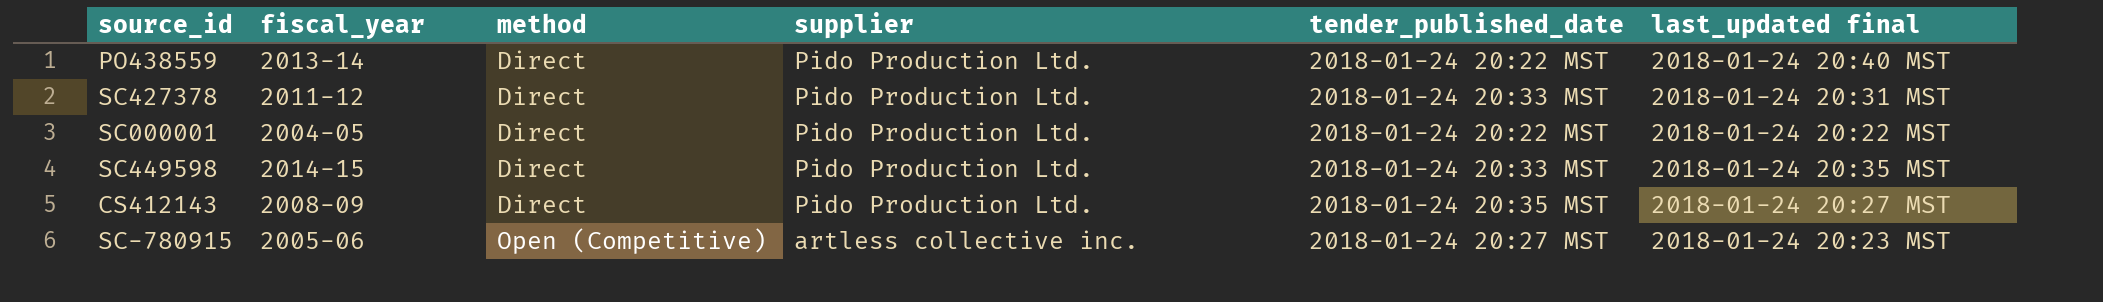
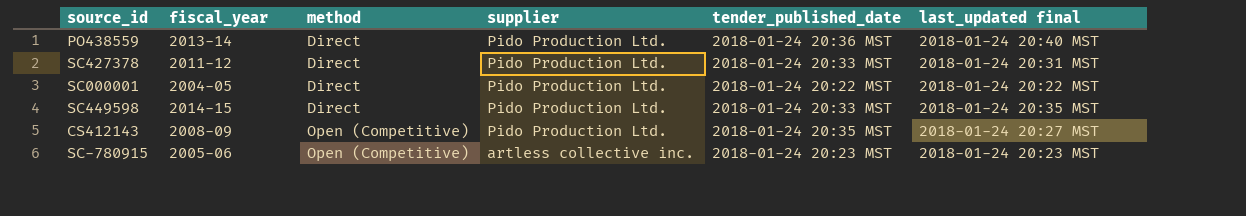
PO438559 | tender_published_date: 2018-01-24 20:22 MST -> 2018-01-24 20:36 MST
CS412143 | method: Direct -> Open (Competitive)
SC-780915 | tender_published_date: 2018-01-24 20:27 MST -> 2018-01-24 20:23 MST

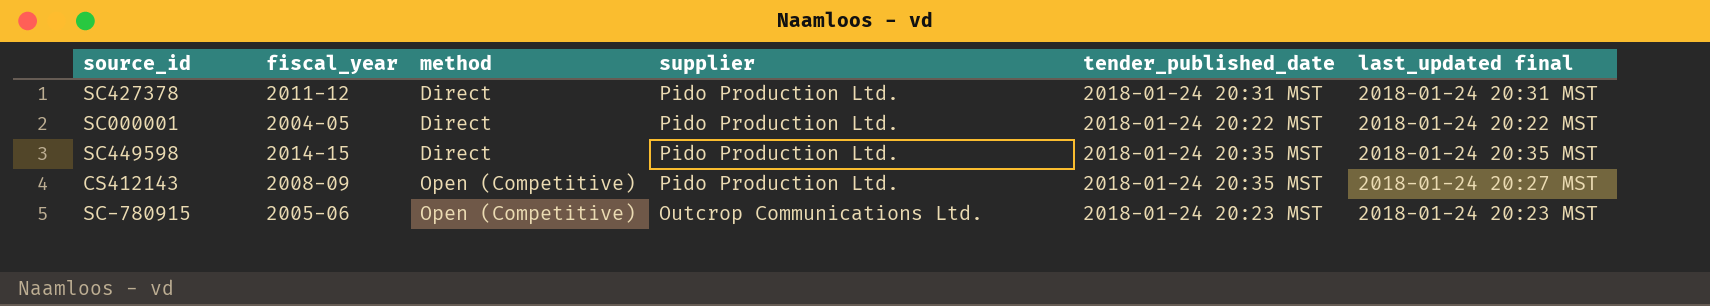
row PO438559: 2013-14 | Direct | Pido Production Ltd. | 2018-01-24 20:36 MST | 2018-01-24 20:40 MST -> none
SC427378 | tender_published_date: 2018-01-24 20:33 MST -> 2018-01-24 20:31 MST
SC449598 | tender_published_date: 2018-01-24 20:33 MST -> 2018-01-24 20:35 MST
SC-780915 | supplier: artless collective inc. -> Outcrop Communications Ltd.

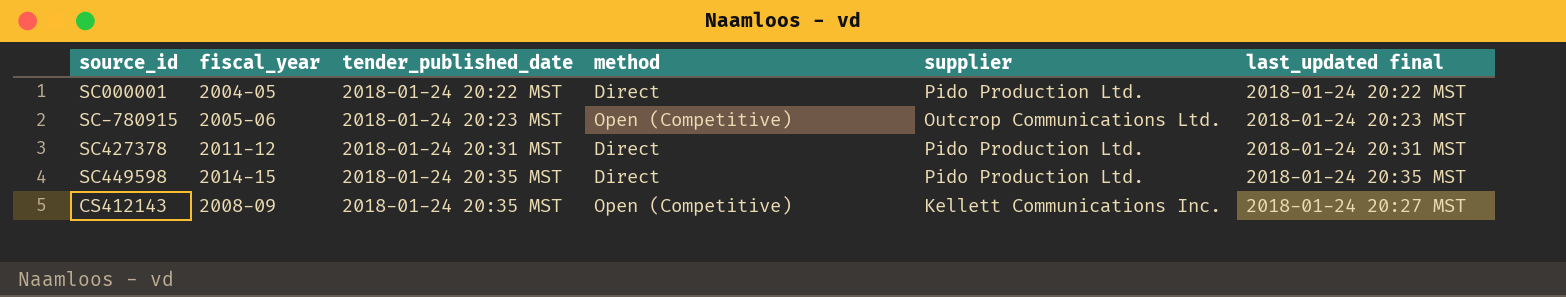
row order: method ascending -> tender_published_date ascending
column tender_published_date | position: 5 -> 3
CS412143 | supplier: Pido Production Ltd. -> Kellett Communications Inc.

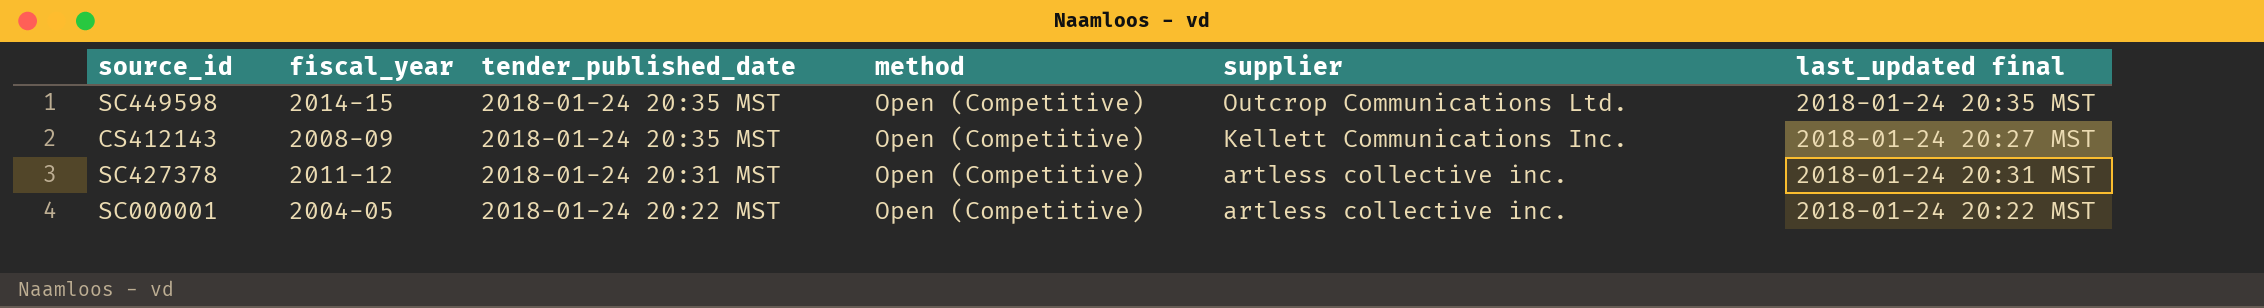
row order: tender_published_date ascending -> tender_published_date descending
row SC-780915: 2005-06 | 2018-01-24 20:23 MST | Open (Competitive) | Outcrop Communications Ltd. | 2018-01-24 20:23 MST -> none
SC449598 | method: Direct -> Open (Competitive)
SC449598 | supplier: Pido Production Ltd. -> Outcrop Communications Ltd.
SC427378 | method: Direct -> Open (Competitive)
SC427378 | supplier: Pido Production Ltd. -> artless collective inc.
SC000001 | method: Direct -> Open (Competitive)
SC000001 | supplier: Pido Production Ltd. -> artless collective inc.

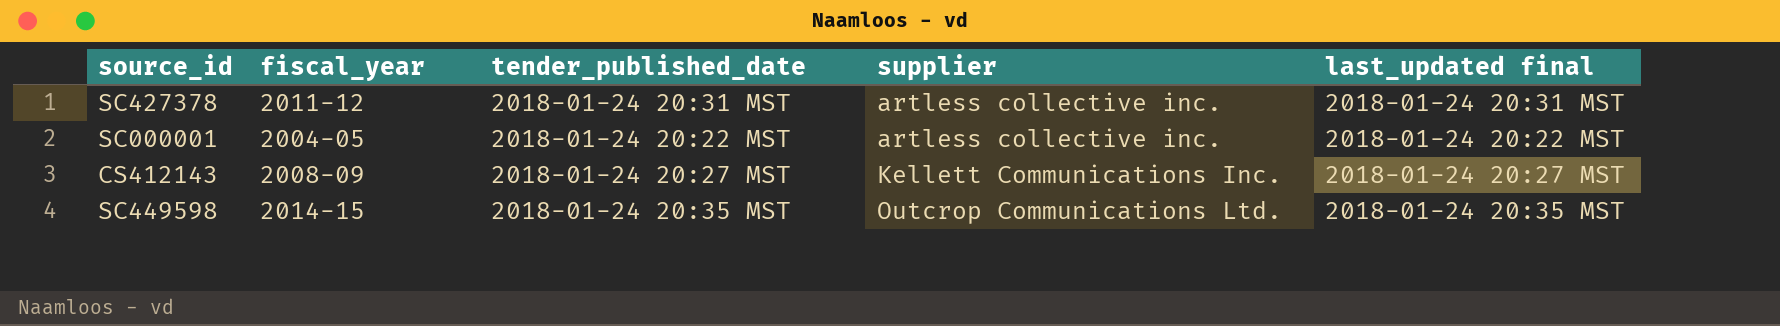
row order: tender_published_date descending -> supplier ascending
column method | position: 4 -> none
CS412143 | tender_published_date: 2018-01-24 20:35 MST -> 2018-01-24 20:27 MST

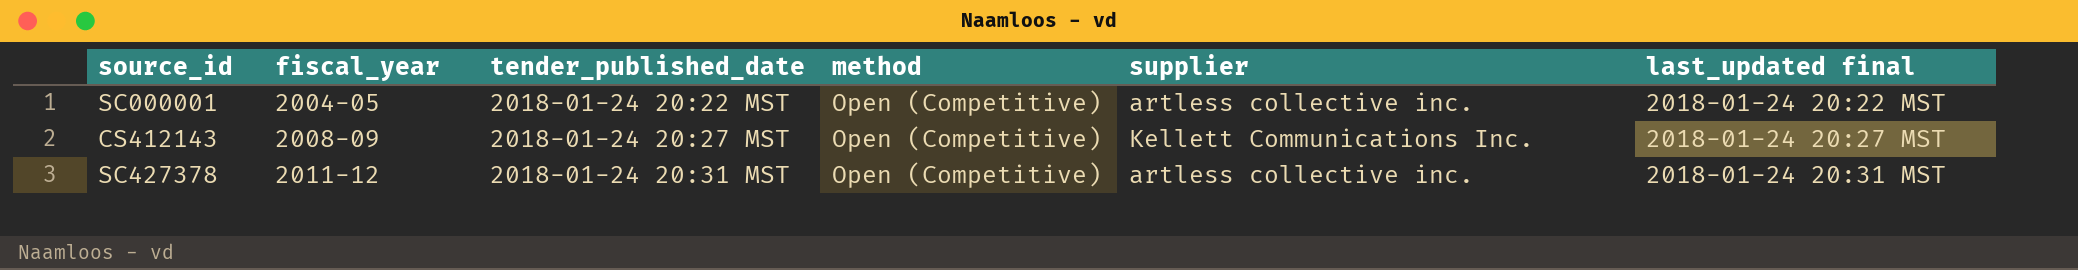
row order: supplier ascending -> fiscal_year ascending
column method | position: none -> 4
row SC449598: 2014-15 | 2018-01-24 20:35 MST | Outcrop Communications Ltd. | 2018-01-24 20:35 MST -> none

